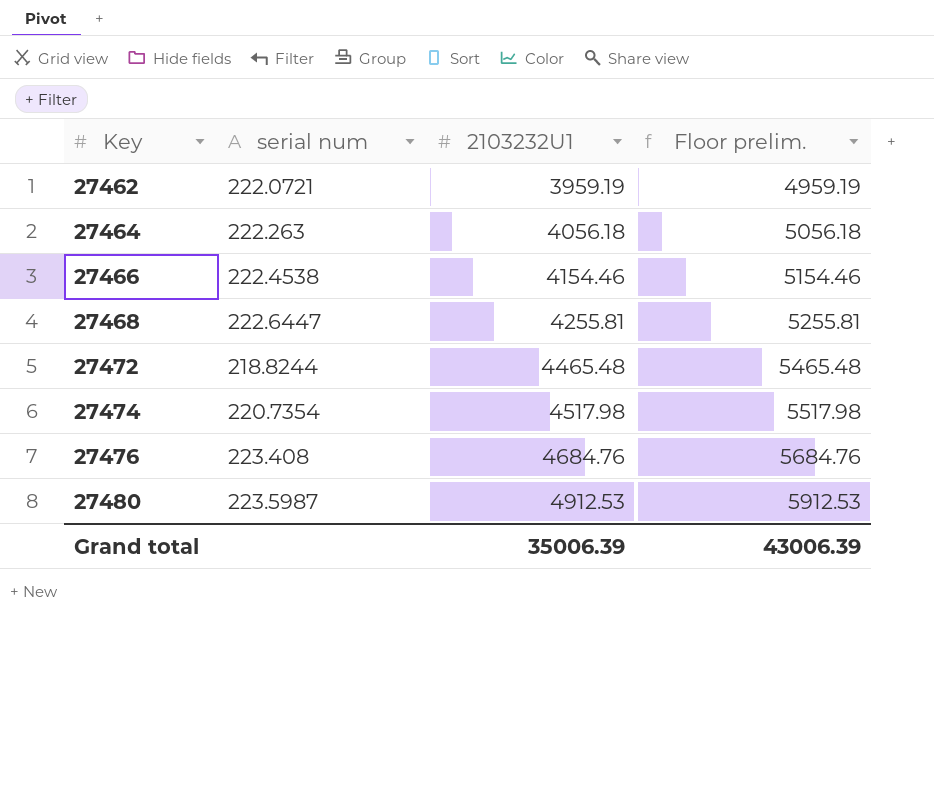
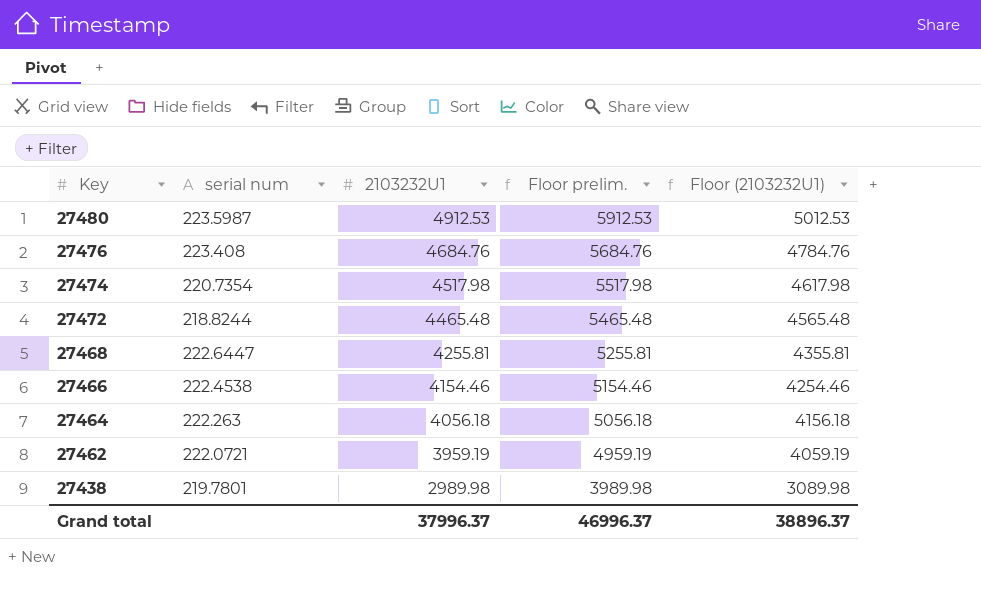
row order: Key ascending -> Key descending
column Floor (2103232U1) | formula: none -> [2103232U1] + 100
row 27438: none -> 219.7801 | 2989.98 | 3989.98 | 3089.98
Grand total | 2103232U1: 35006.39 -> 37996.37
Grand total | Floor prelim.: 43006.39 -> 46996.37

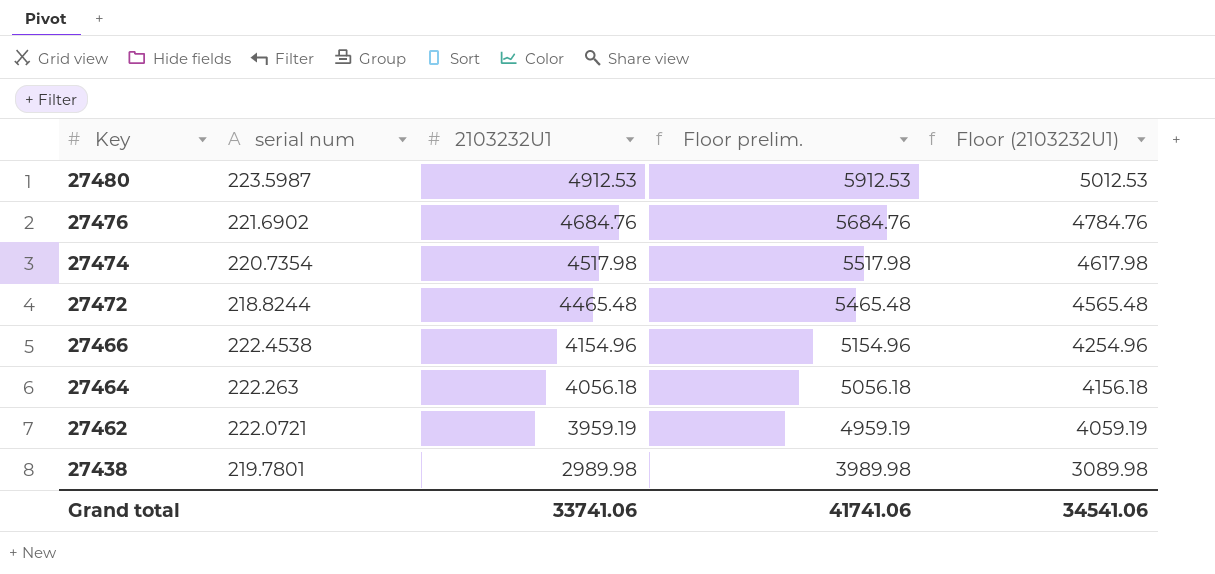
row 27468: 222.6447 | 4255.81 | 5255.81 | 4355.81 -> none
27476 | serial num: 223.408 -> 221.6902
27466 | 2103232U1: 4154.46 -> 4154.96
27466 | Floor prelim.: 5154.46 -> 5154.96
27466 | Floor (2103232U1): 4254.46 -> 4254.96
Grand total | 2103232U1: 37996.37 -> 33741.06
Grand total | Floor prelim.: 46996.37 -> 41741.06
Grand total | Floor (2103232U1): 38896.37 -> 34541.06

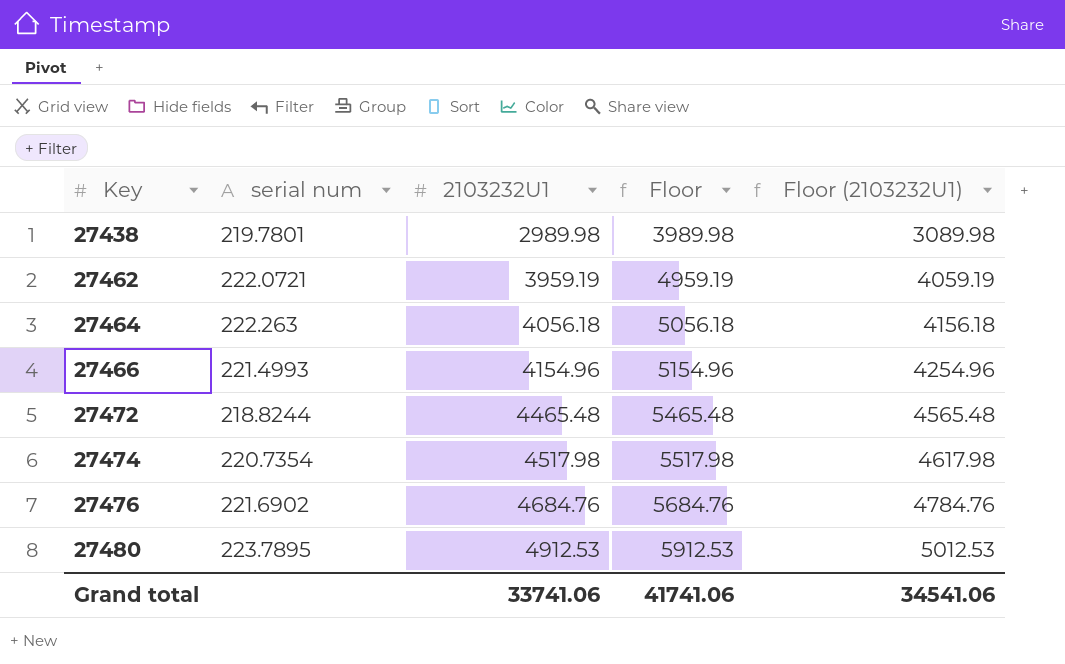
row order: Key descending -> Key ascending
column name: Floor prelim. -> Floor
27466 | serial num: 222.4538 -> 221.4993
27480 | serial num: 223.5987 -> 223.7895

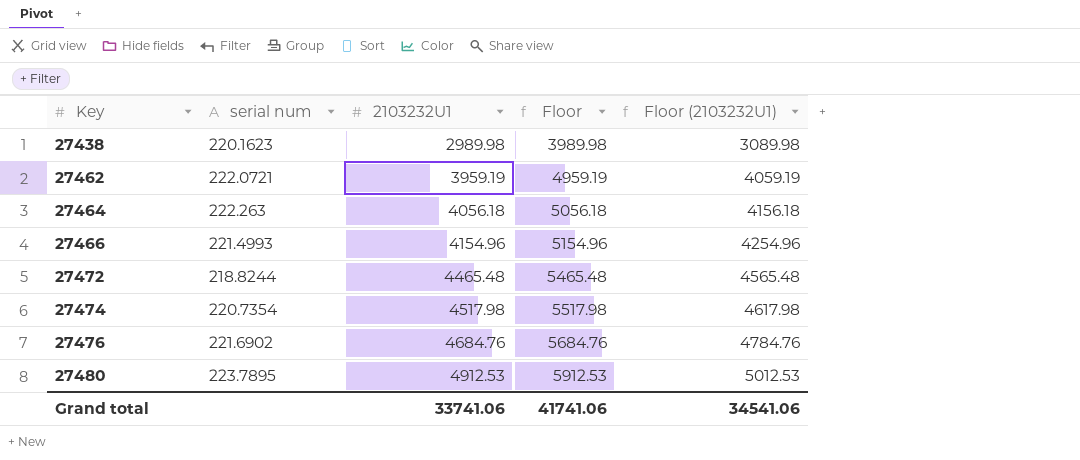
27438 | serial num: 219.7801 -> 220.1623

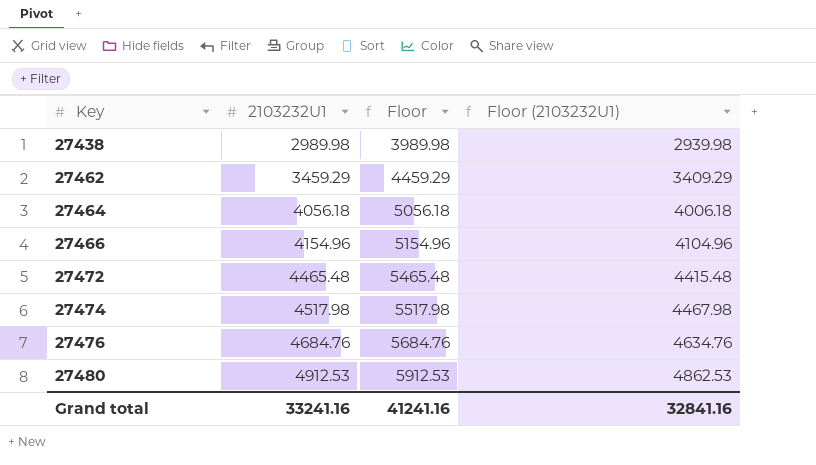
column serial num | position: 2 -> none
column Floor (2103232U1) | formula: [2103232U1] + 100 -> [2103232U1] - 50
27462 | 2103232U1: 3959.19 -> 3459.29
27462 | Floor: 4959.19 -> 4459.29
Grand total | 2103232U1: 33741.06 -> 33241.16
Grand total | Floor: 41741.06 -> 41241.16
Grand total | Floor (2103232U1): 34541.06 -> 32841.16

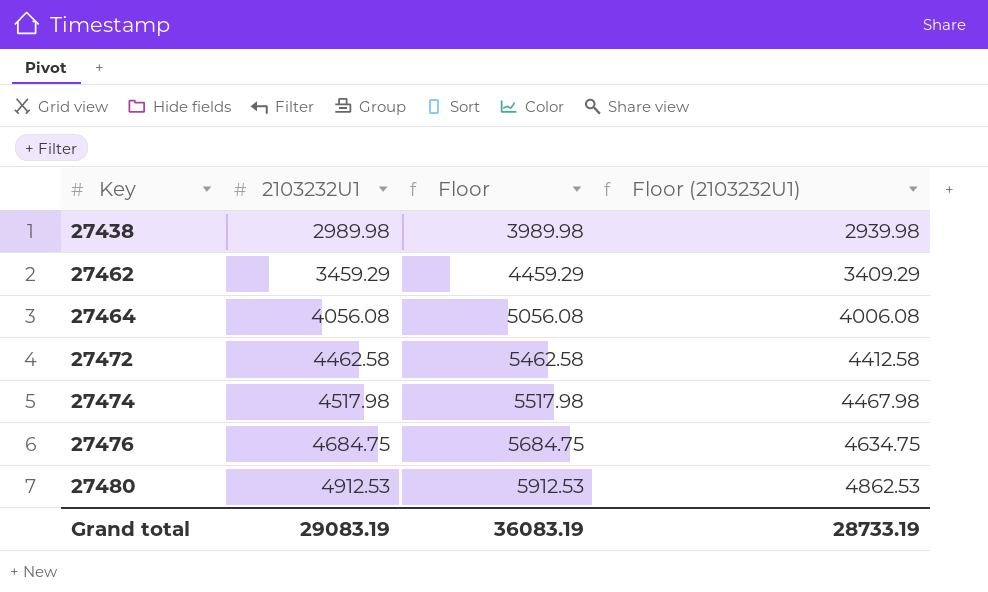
row 27466: 4154.96 | 5154.96 | 4104.96 -> none
27464 | 2103232U1: 4056.18 -> 4056.08
27464 | Floor: 5056.18 -> 5056.08
27464 | Floor (2103232U1): 4006.18 -> 4006.08
27472 | 2103232U1: 4465.48 -> 4462.58
27472 | Floor: 5465.48 -> 5462.58
27472 | Floor (2103232U1): 4415.48 -> 4412.58
27476 | 2103232U1: 4684.76 -> 4684.75
27476 | Floor: 5684.76 -> 5684.75
27476 | Floor (2103232U1): 4634.76 -> 4634.75
Grand total | 2103232U1: 33241.16 -> 29083.19
Grand total | Floor: 41241.16 -> 36083.19
Grand total | Floor (2103232U1): 32841.16 -> 28733.19

